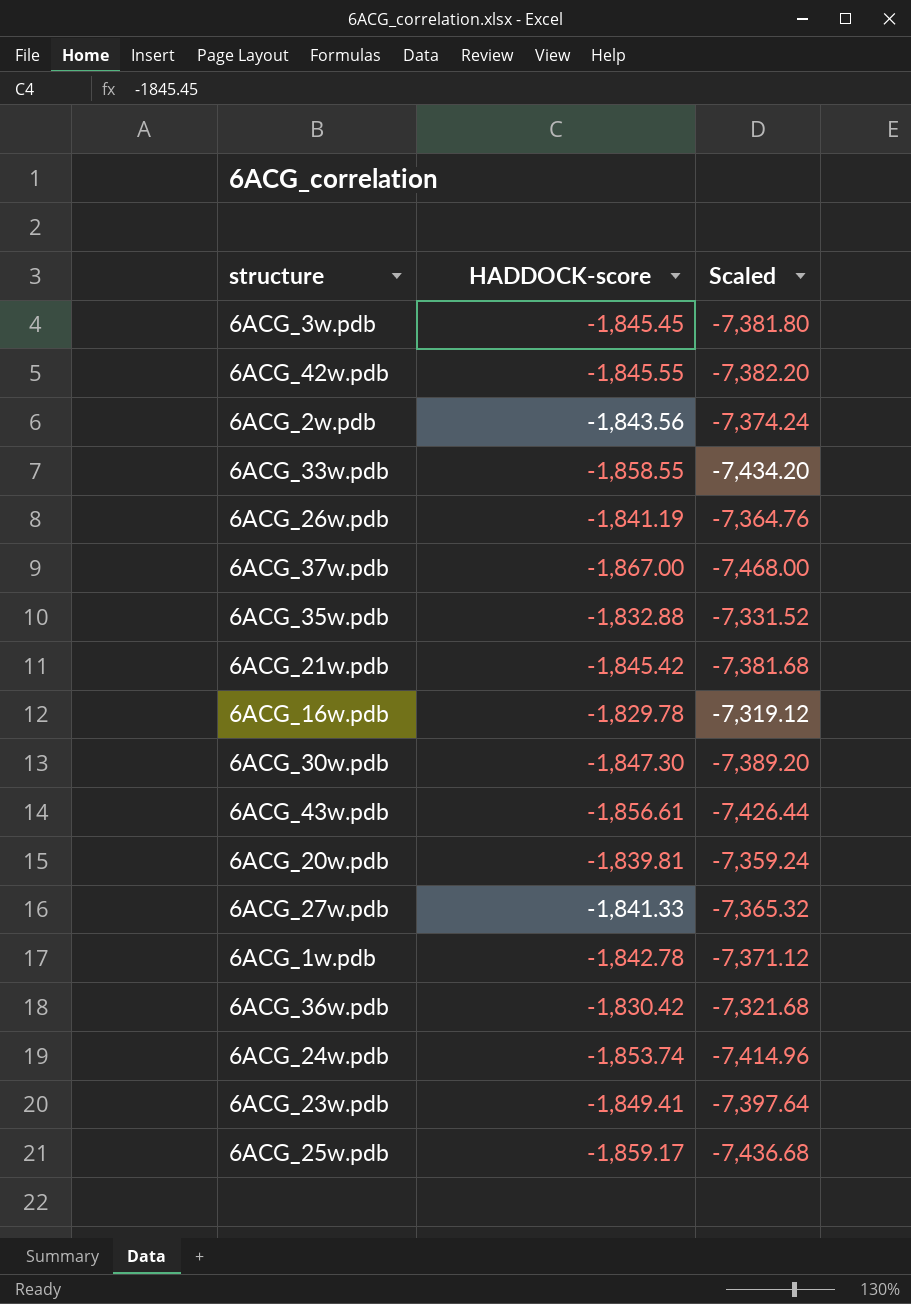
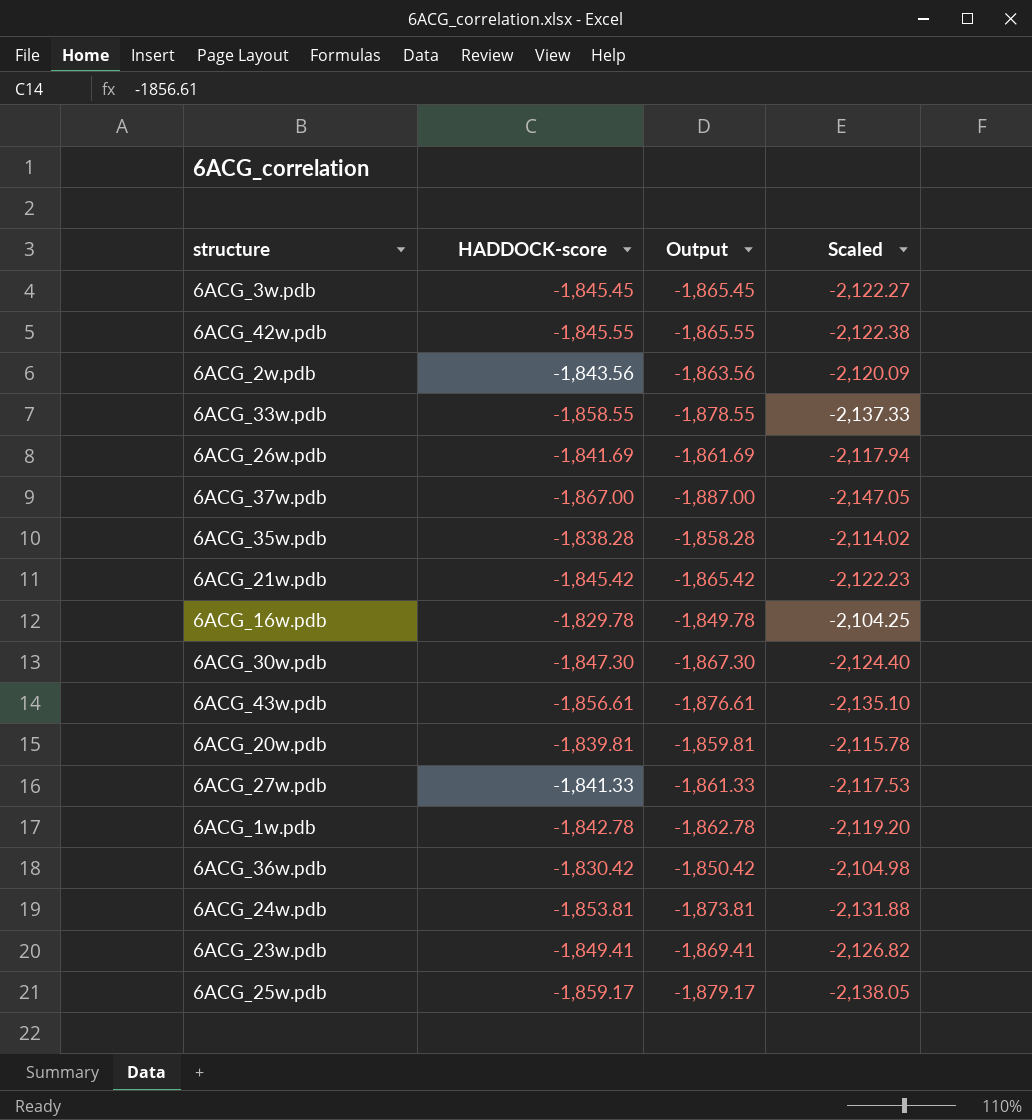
column Output | formula: none -> [HADDOCK-score] - 20
column Scaled | formula: [HADDOCK-score] * 4 -> [HADDOCK-score] * 1.15
6ACG_26w.pdb | HADDOCK-score: -1,841.19 -> -1,841.69
6ACG_35w.pdb | HADDOCK-score: -1,832.88 -> -1,838.28
6ACG_24w.pdb | HADDOCK-score: -1,853.74 -> -1,853.81

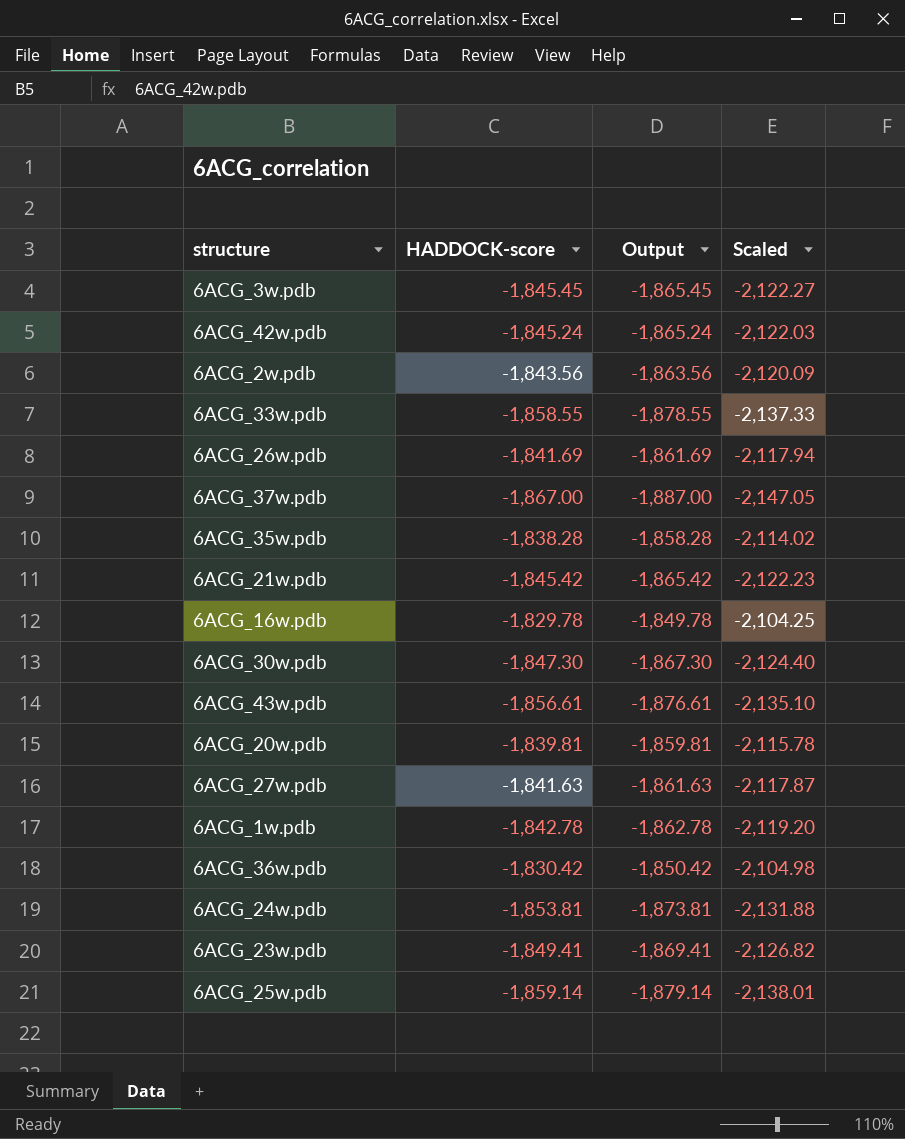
6ACG_42w.pdb | HADDOCK-score: -1,845.55 -> -1,845.24
6ACG_42w.pdb | Output: -1,865.55 -> -1,865.24
6ACG_42w.pdb | Scaled: -2,122.38 -> -2,122.03
6ACG_27w.pdb | HADDOCK-score: -1,841.33 -> -1,841.63
6ACG_27w.pdb | Output: -1,861.33 -> -1,861.63
6ACG_27w.pdb | Scaled: -2,117.53 -> -2,117.87
6ACG_25w.pdb | HADDOCK-score: -1,859.17 -> -1,859.14
6ACG_25w.pdb | Output: -1,879.17 -> -1,879.14
6ACG_25w.pdb | Scaled: -2,138.05 -> -2,138.01

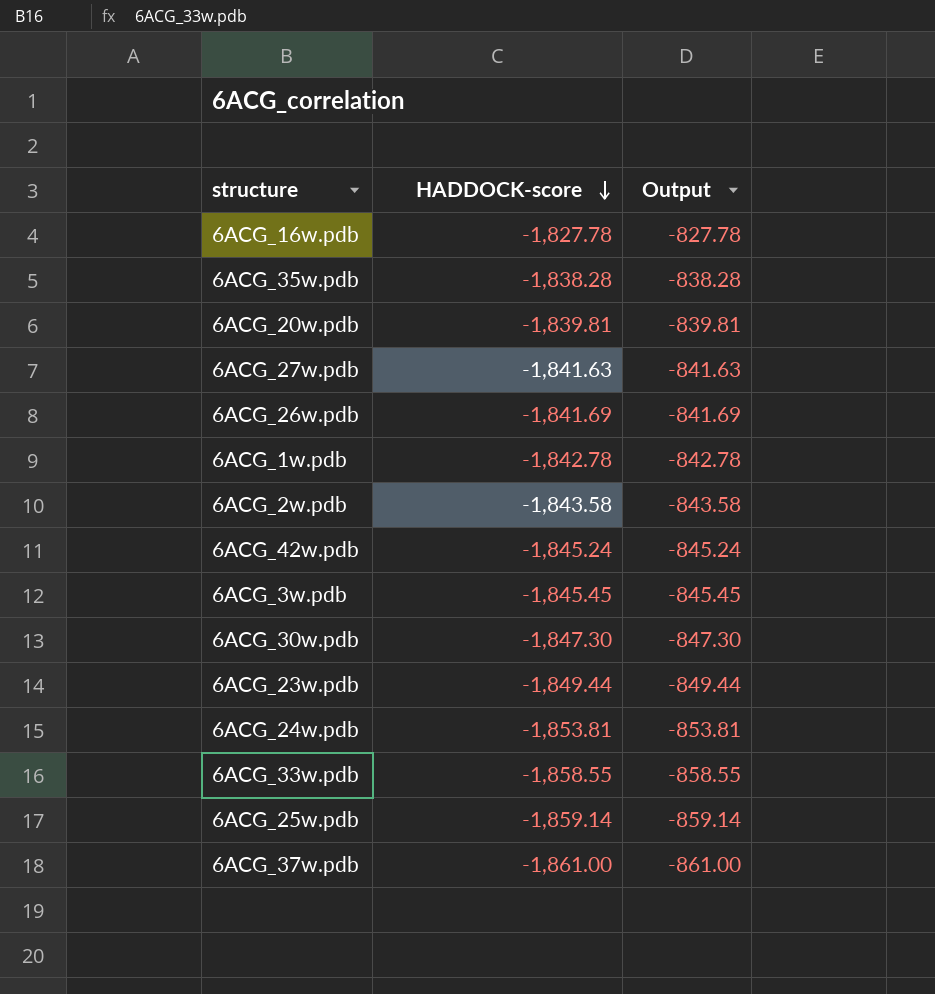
row order: none -> HADDOCK-score descending
column Scaled | formula: [HADDOCK-score] * 1.15 -> none
column Output | formula: [HADDOCK-score] - 20 -> [HADDOCK-score] + 1000
row 6ACG_21w.pdb: -1,845.42 | -1,865.42 | -2,122.23 -> none
row 6ACG_43w.pdb: -1,856.61 | -1,876.61 | -2,135.10 -> none
row 6ACG_36w.pdb: -1,830.42 | -1,850.42 | -2,104.98 -> none
6ACG_16w.pdb | HADDOCK-score: -1,829.78 -> -1,827.78
6ACG_2w.pdb | HADDOCK-score: -1,843.56 -> -1,843.58
6ACG_23w.pdb | HADDOCK-score: -1,849.41 -> -1,849.44
6ACG_37w.pdb | HADDOCK-score: -1,867.00 -> -1,861.00

